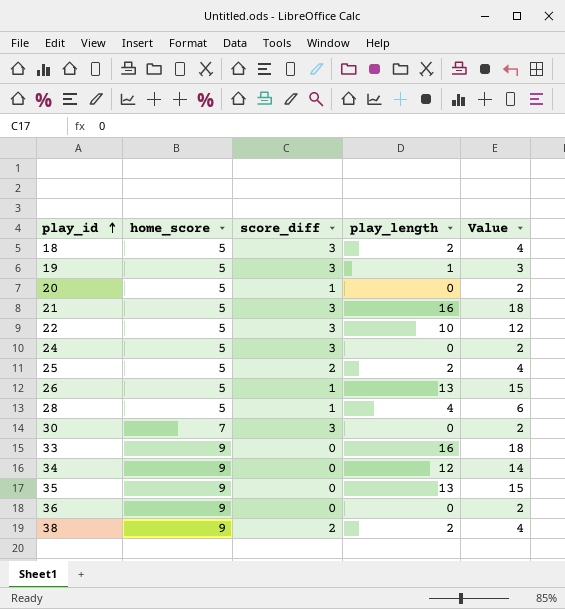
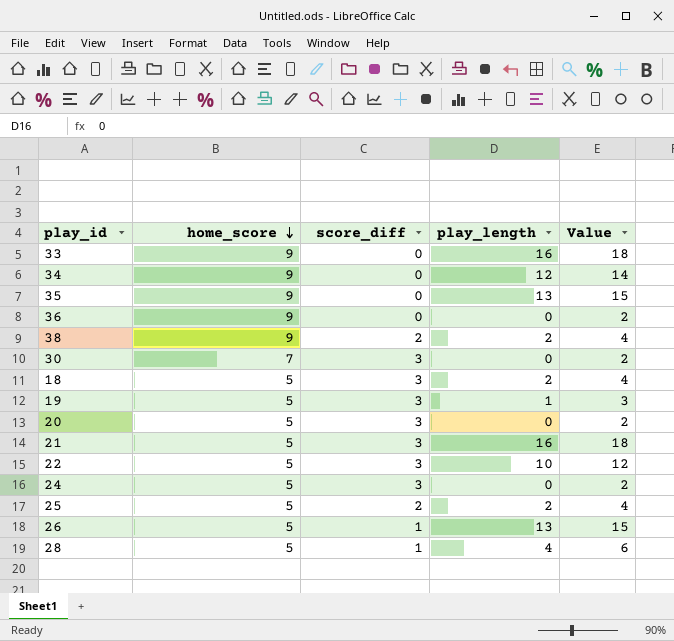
row order: play_id ascending -> home_score descending
20 | score_diff: 1 -> 3

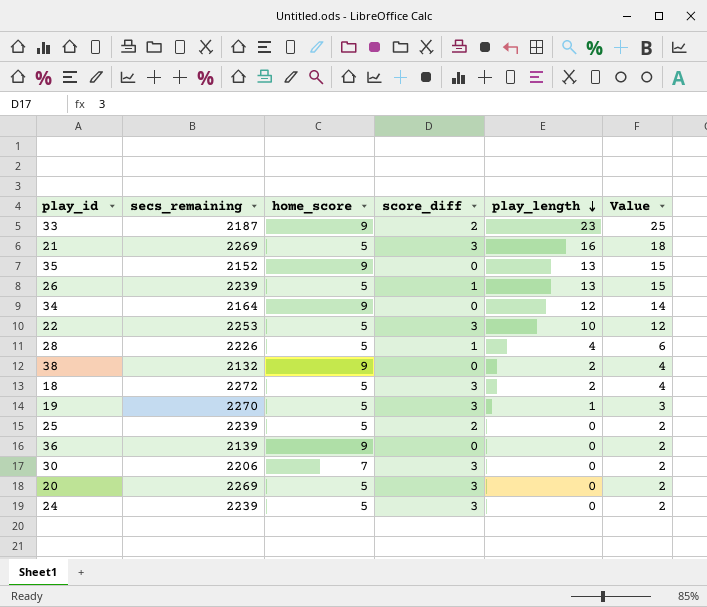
row order: home_score descending -> play_length descending
column secs_remaining | position: none -> 2
33 | score_diff: 0 -> 2
33 | play_length: 16 -> 23
33 | Value: 18 -> 25
38 | score_diff: 2 -> 0
25 | play_length: 2 -> 0
25 | Value: 4 -> 2

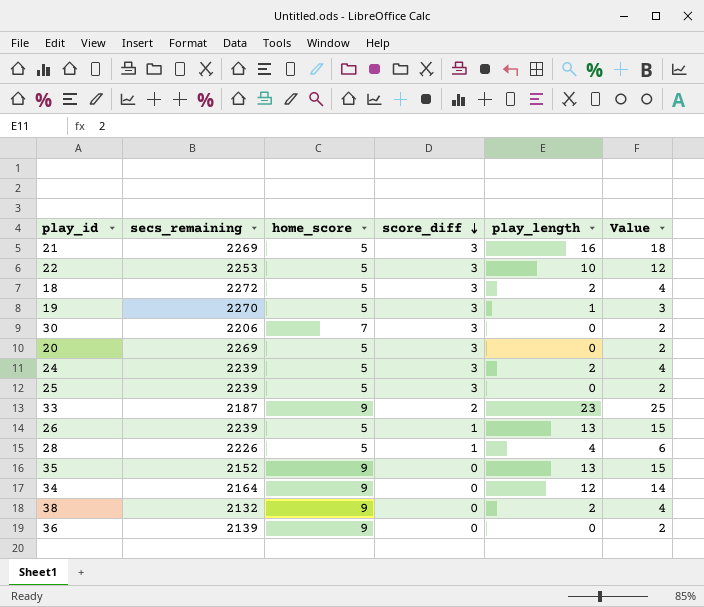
row order: play_length descending -> score_diff descending
24 | play_length: 0 -> 2
24 | Value: 2 -> 4
25 | score_diff: 2 -> 3

